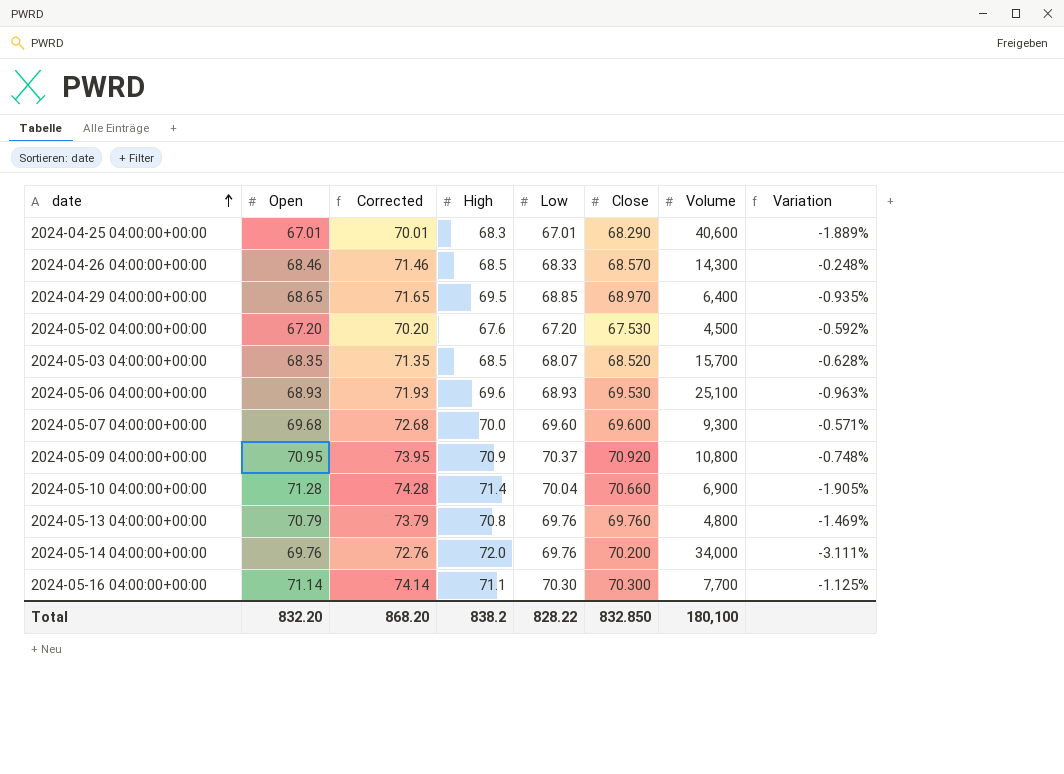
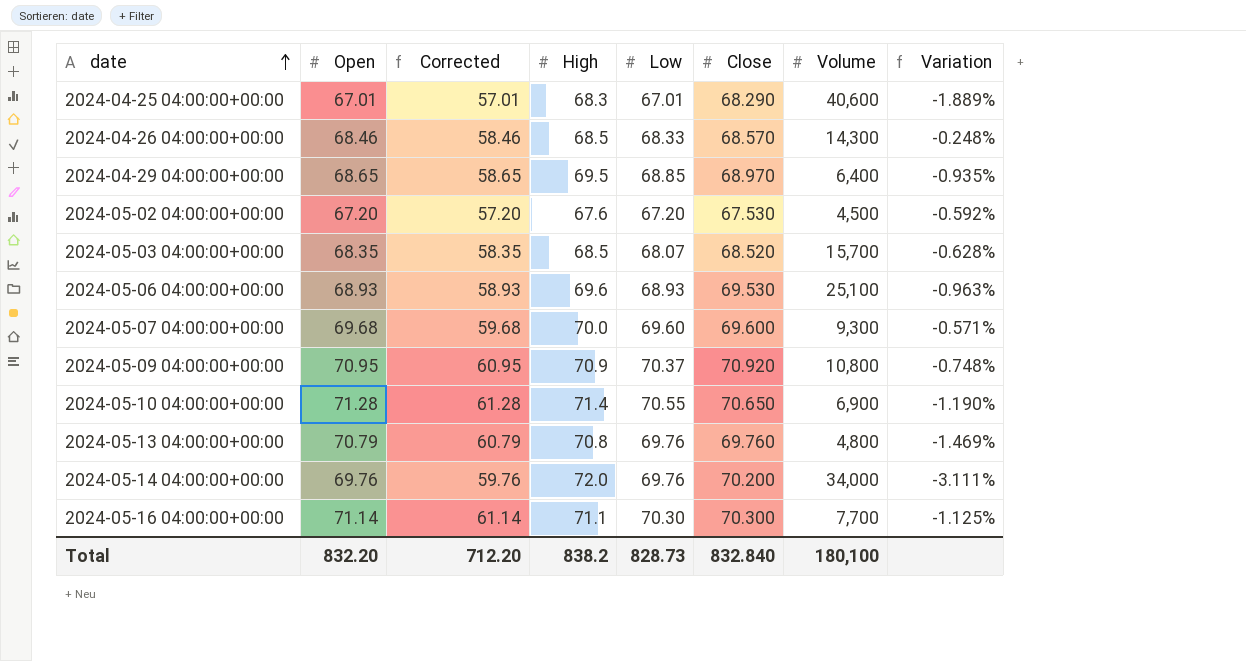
column Corrected | formula: [Open] + 3 -> [Open] - 10
2024-05-10 04:00:00+00:00 | Low: 70.04 -> 70.55
2024-05-10 04:00:00+00:00 | Close: 70.660 -> 70.650
2024-05-10 04:00:00+00:00 | Variation: -1.905% -> -1.190%
Total | Corrected: 868.20 -> 712.20
Total | Low: 828.22 -> 828.73
Total | Close: 832.850 -> 832.840

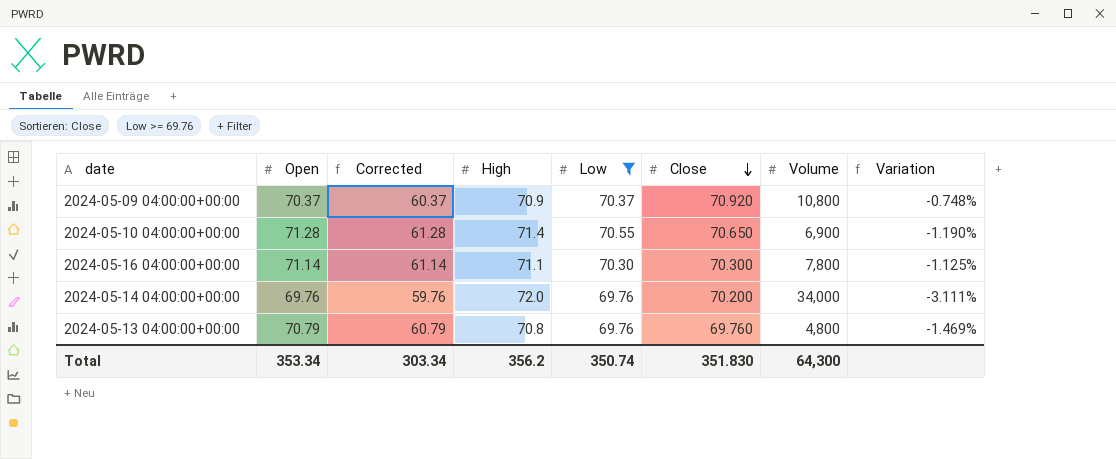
filter: none -> Low >= 69.76
row order: date ascending -> Close descending
2024-05-09 04:00:00+00:00 | Open: 70.95 -> 70.37
2024-05-09 04:00:00+00:00 | Corrected: 60.95 -> 60.37
2024-05-16 04:00:00+00:00 | Volume: 7,700 -> 7,800
Total | Open: 832.20 -> 353.34
Total | Corrected: 712.20 -> 303.34
Total | High: 838.2 -> 356.2
Total | Low: 828.73 -> 350.74
Total | Close: 832.840 -> 351.830
Total | Volume: 180,100 -> 64,300

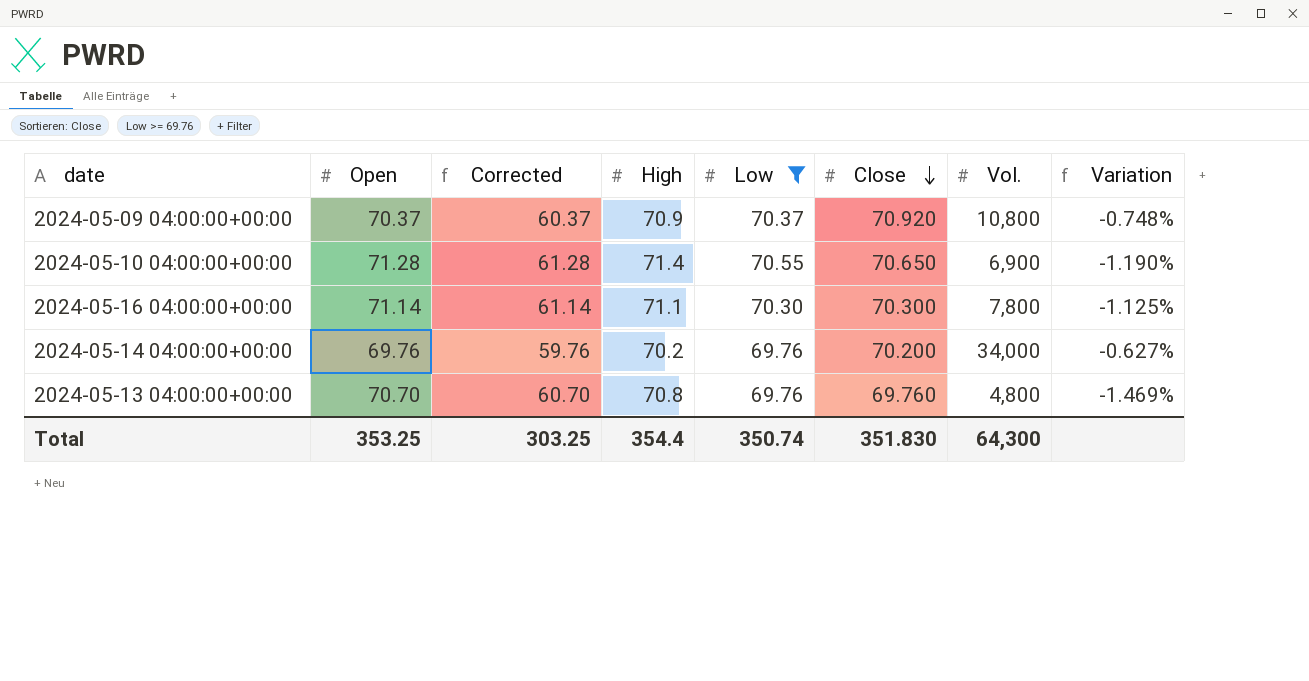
column name: Volume -> Vol.
2024-05-14 04:00:00+00:00 | High: 72.0 -> 70.2
2024-05-14 04:00:00+00:00 | Variation: -3.111% -> -0.627%
2024-05-13 04:00:00+00:00 | Open: 70.79 -> 70.70
2024-05-13 04:00:00+00:00 | Corrected: 60.79 -> 60.70
Total | Open: 353.34 -> 353.25
Total | Corrected: 303.34 -> 303.25
Total | High: 356.2 -> 354.4

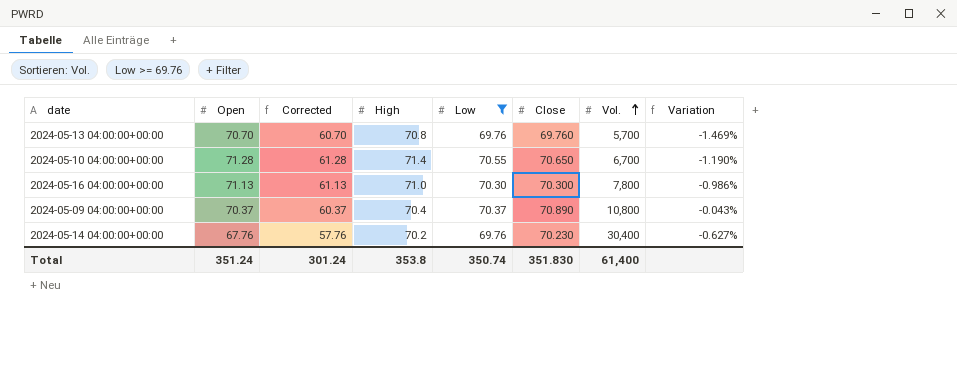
row order: Close descending -> Vol. ascending
2024-05-13 04:00:00+00:00 | Vol.: 4,800 -> 5,700
2024-05-10 04:00:00+00:00 | Vol.: 6,900 -> 6,700
2024-05-16 04:00:00+00:00 | Open: 71.14 -> 71.13
2024-05-16 04:00:00+00:00 | Corrected: 61.14 -> 61.13
2024-05-16 04:00:00+00:00 | High: 71.1 -> 71.0
2024-05-16 04:00:00+00:00 | Variation: -1.125% -> -0.986%
2024-05-09 04:00:00+00:00 | High: 70.9 -> 70.4
2024-05-09 04:00:00+00:00 | Close: 70.920 -> 70.890
2024-05-09 04:00:00+00:00 | Variation: -0.748% -> -0.043%
2024-05-14 04:00:00+00:00 | Open: 69.76 -> 67.76
2024-05-14 04:00:00+00:00 | Corrected: 59.76 -> 57.76
2024-05-14 04:00:00+00:00 | Close: 70.200 -> 70.230
2024-05-14 04:00:00+00:00 | Vol.: 34,000 -> 30,400
Total | Open: 353.25 -> 351.24
Total | Corrected: 303.25 -> 301.24
Total | High: 354.4 -> 353.8
Total | Vol.: 64,300 -> 61,400

